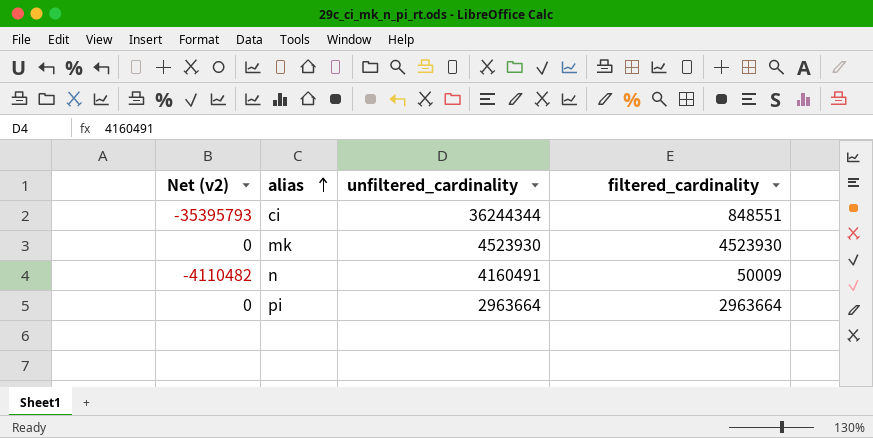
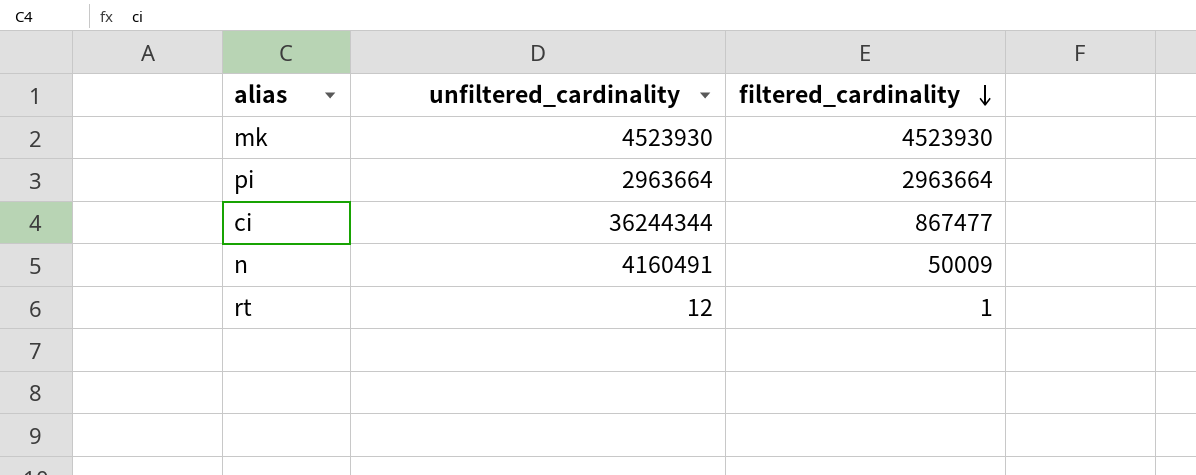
row order: alias ascending -> filtered_cardinality descending
column Net (v2) | formula: [filtered_cardinality] - [unfiltered_cardinality] -> none
ci | filtered_cardinality: 848551 -> 867477
row rt: none -> 12 | 1

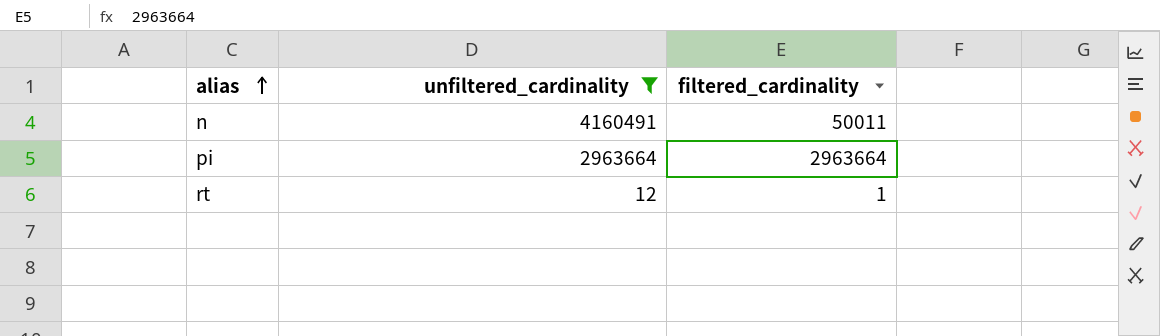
filter: none -> unfiltered_cardinality <= 4160491
row order: filtered_cardinality descending -> alias ascending
n | filtered_cardinality: 50009 -> 50011

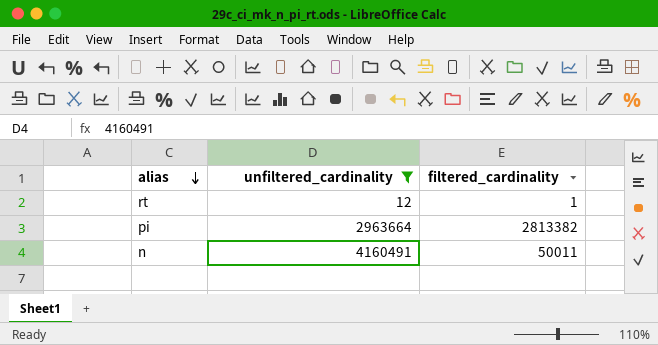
row order: alias ascending -> alias descending
pi | filtered_cardinality: 2963664 -> 2813382

